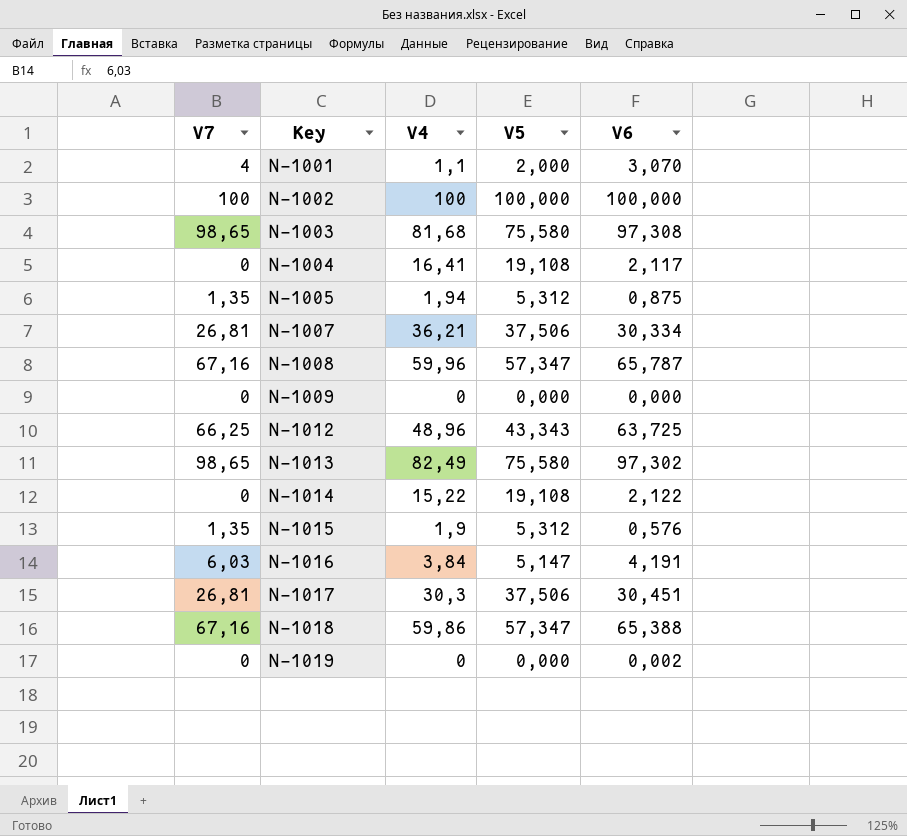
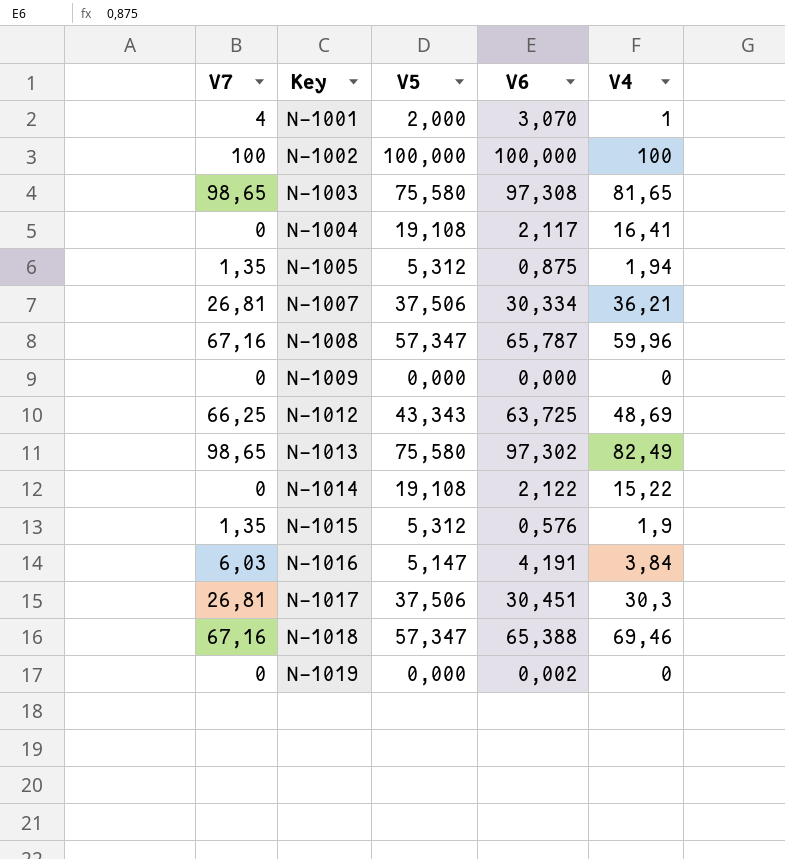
column V4 | position: 3 -> 5
N-1001 | V4: 1,1 -> 1
N-1003 | V4: 81,68 -> 81,65
N-1012 | V4: 48,96 -> 48,69
N-1018 | V4: 59,86 -> 69,46

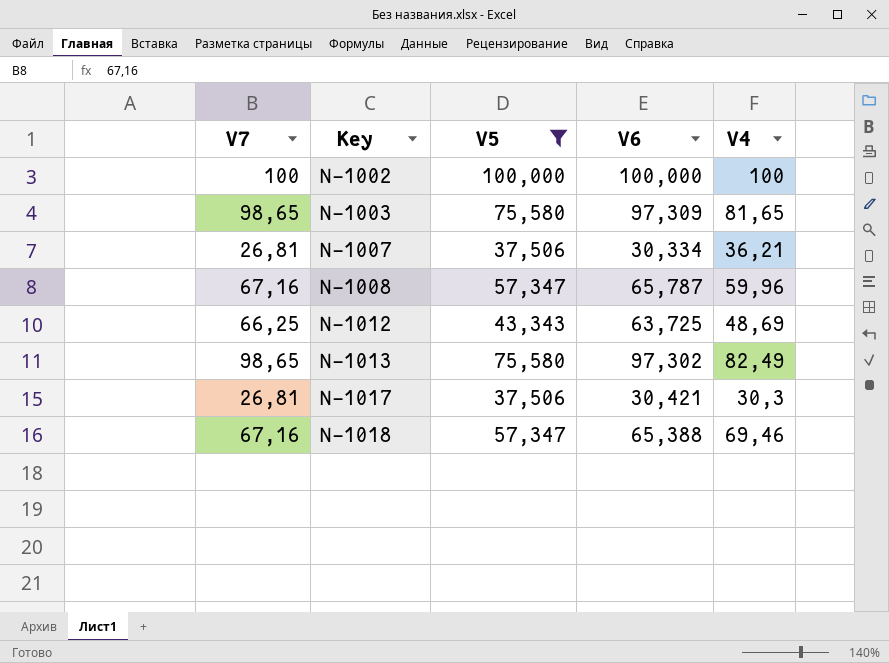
filter: none -> V5 >= 37,506
N-1003 | V6: 97,308 -> 97,309
N-1017 | V6: 30,451 -> 30,421

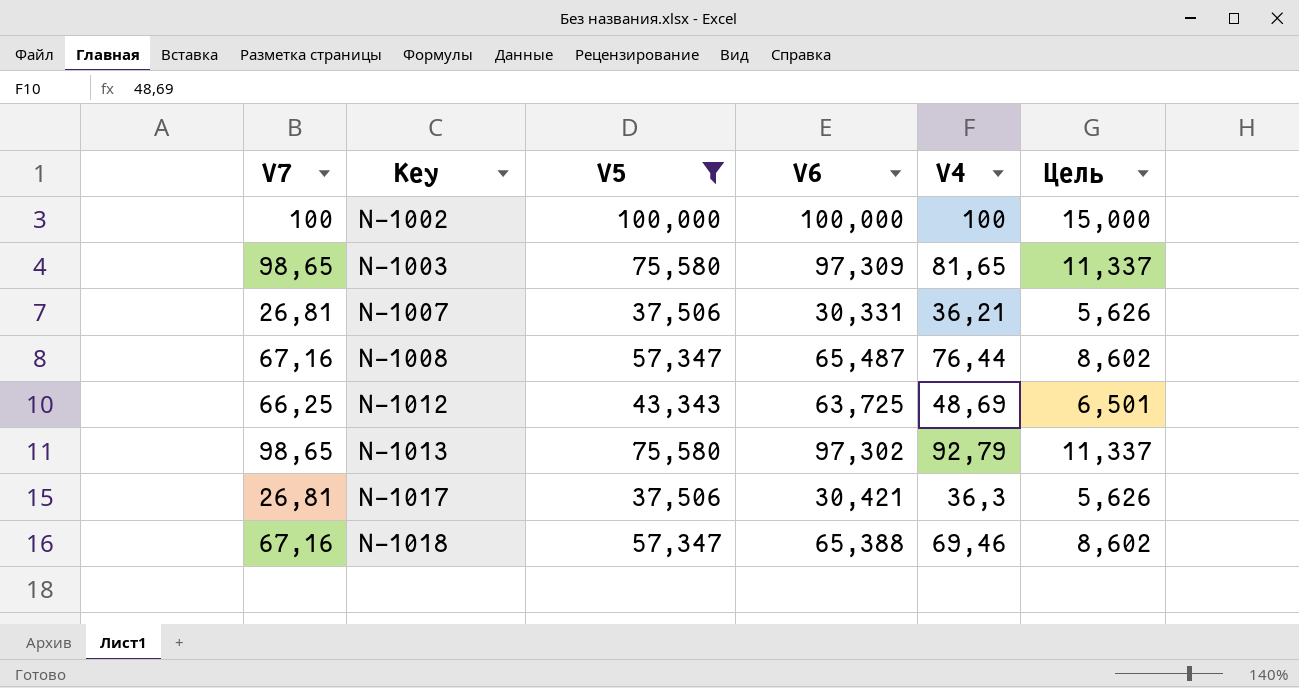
column Цель | formula: none -> [V5] * 0,15
N-1007 | V6: 30,334 -> 30,331
N-1008 | V6: 65,787 -> 65,487
N-1008 | V4: 59,96 -> 76,44
N-1013 | V4: 82,49 -> 92,79
N-1017 | V4: 30,3 -> 36,3

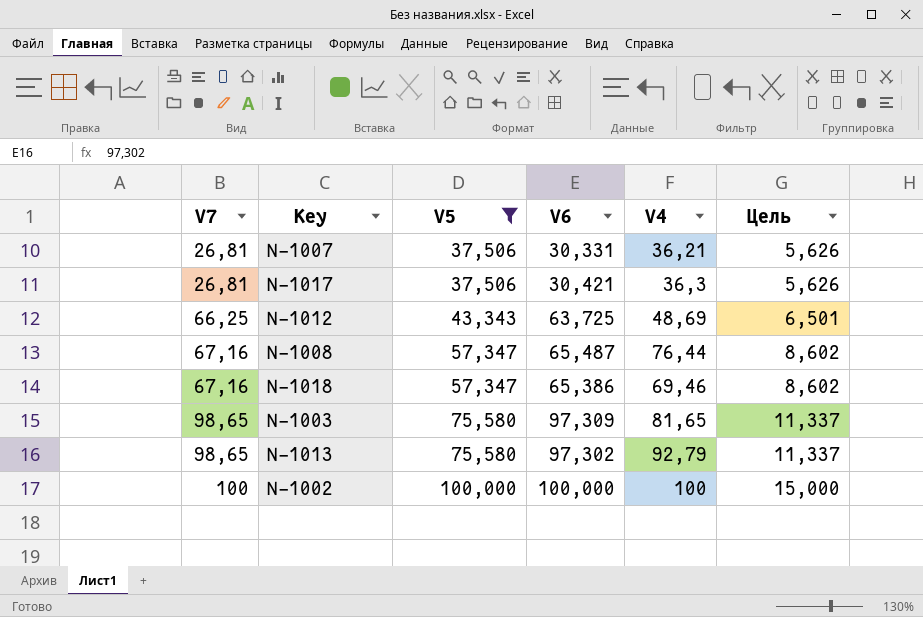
row order: Key ascending -> V7 ascending
N-1018 | V6: 65,388 -> 65,386

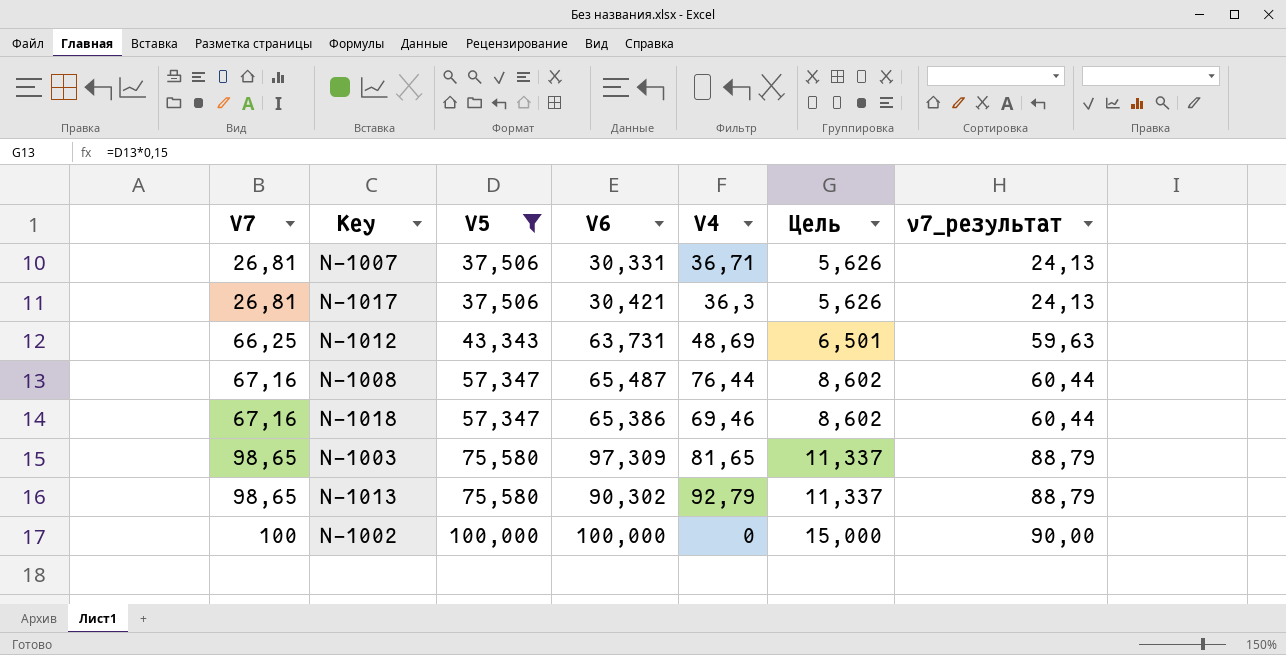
column v7_результат | formula: none -> [V7] * 0,9
N-1007 | V4: 36,21 -> 36,71
N-1012 | V6: 63,725 -> 63,731
N-1013 | V6: 97,302 -> 90,302
N-1002 | V4: 100 -> 0

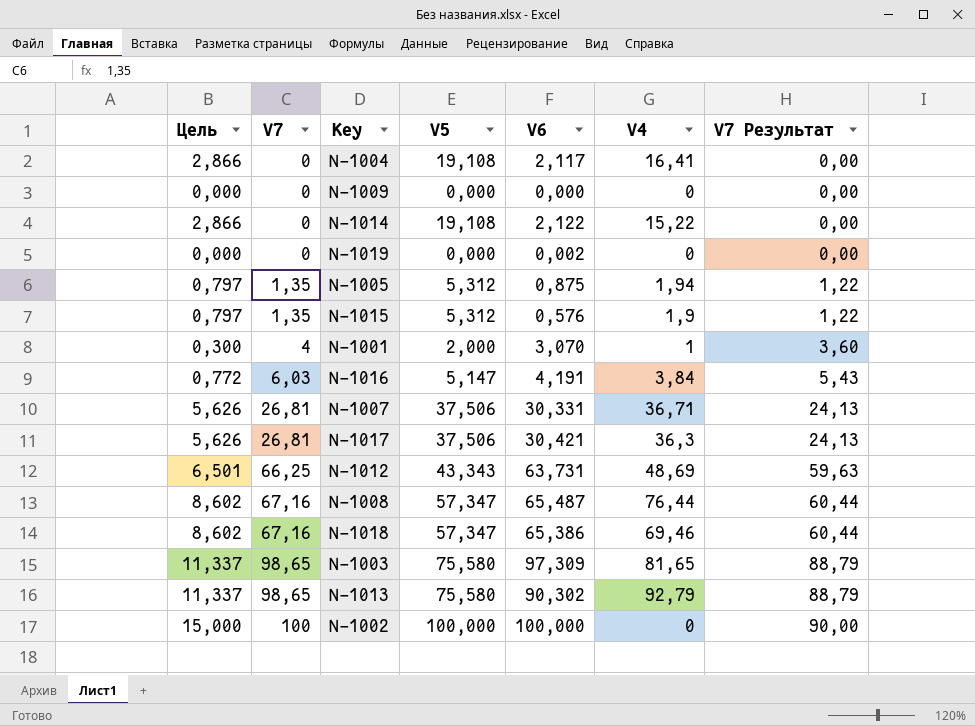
filter: V5 >= 37,506 -> none
column Цель | position: 6 -> 1
column name: v7_результат -> V7 Результат

